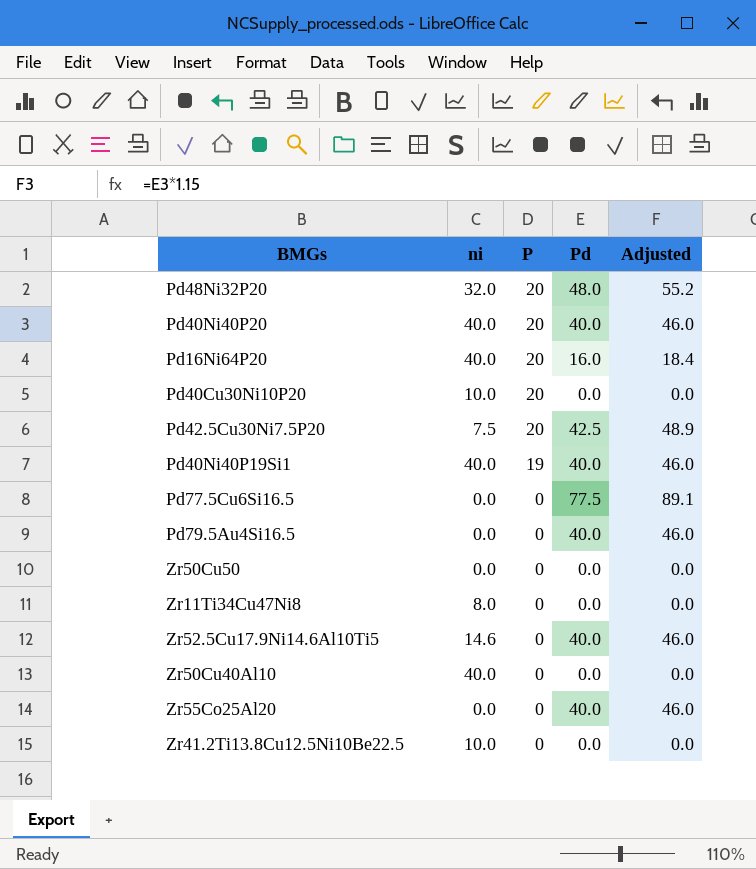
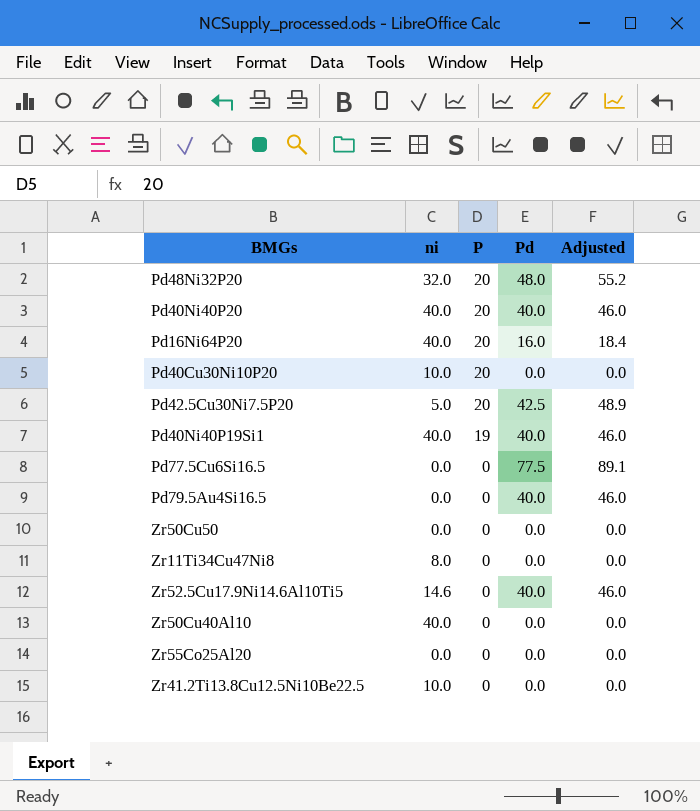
Pd42.5Cu30Ni7.5P20 | ni: 7.5 -> 5.0
Zr55Co25Al20 | Pd: 40.0 -> 0.0
Zr55Co25Al20 | Adjusted: 46.0 -> 0.0

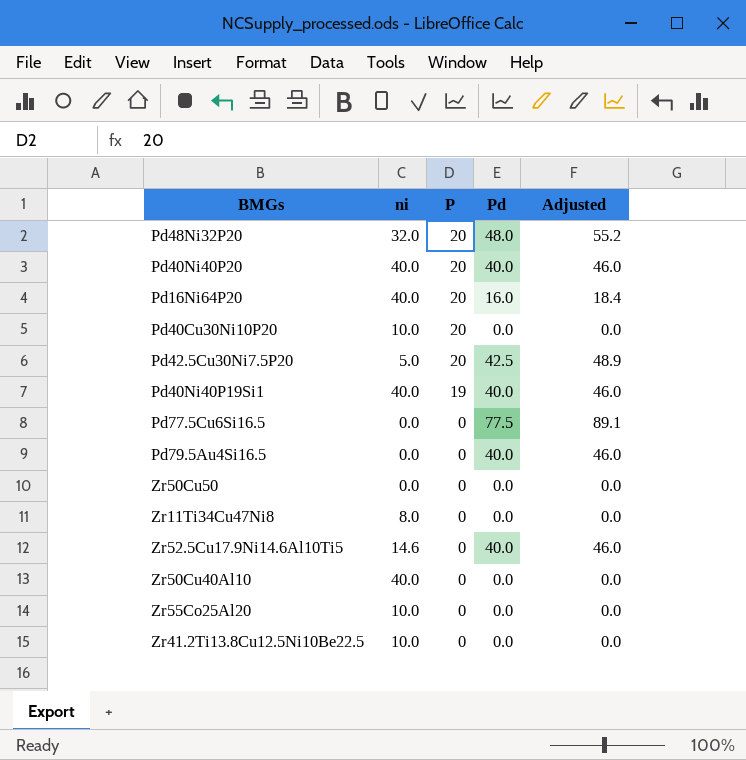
Zr55Co25Al20 | ni: 0.0 -> 10.0

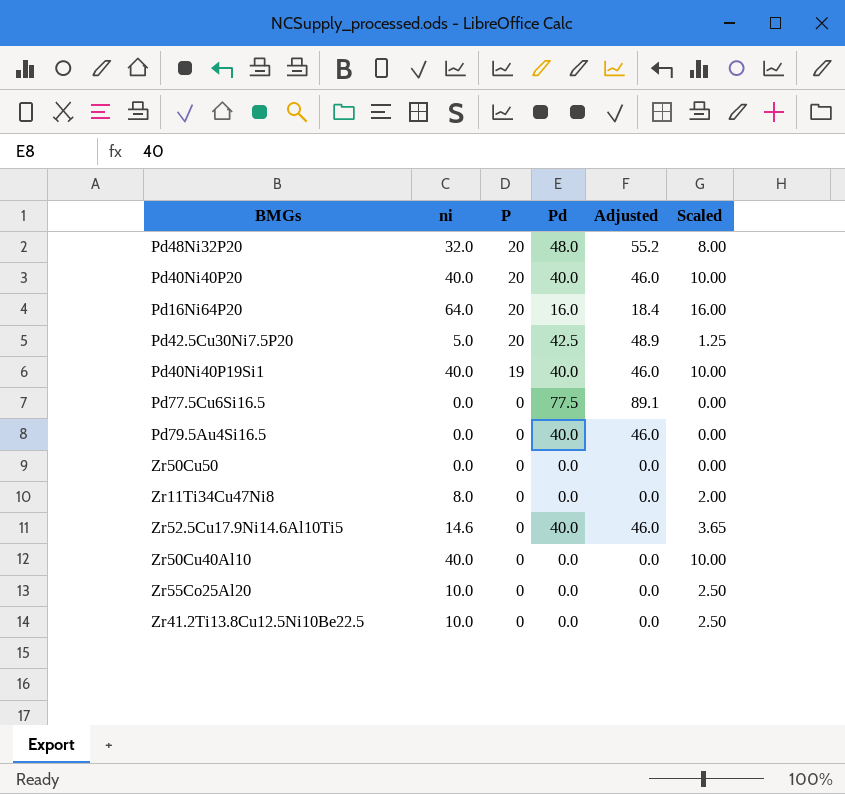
column Scaled | formula: none -> [ni] * 0.25
row Pd40Cu30Ni10P20: 10.0 | 20 | 0.0 | 0.0 -> none
Pd16Ni64P20 | ni: 40.0 -> 64.0

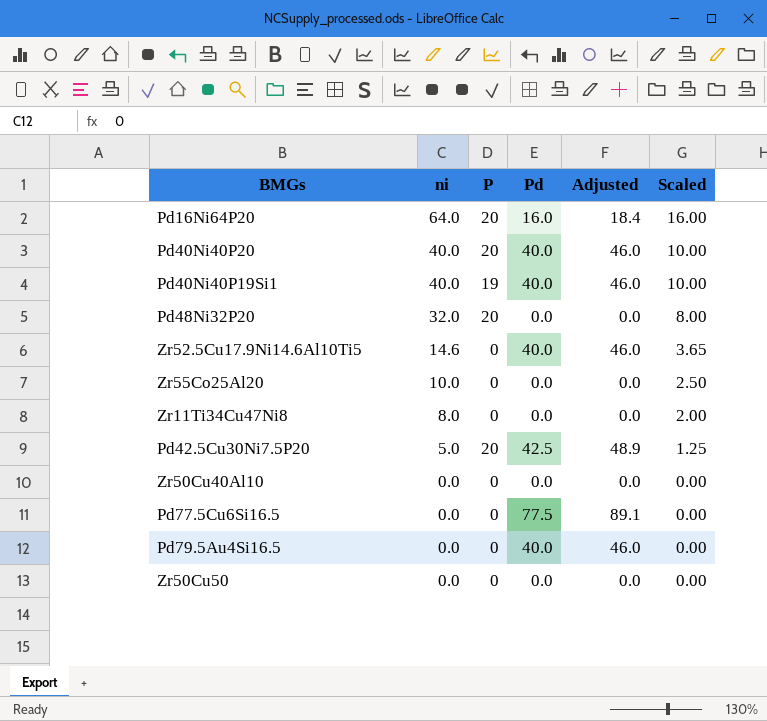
row order: P descending -> ni descending
row Zr41.2Ti13.8Cu12.5Ni10Be22.5: 10.0 | 0 | 0.0 | 0.0 | 2.50 -> none
Pd48Ni32P20 | Pd: 48.0 -> 0.0
Pd48Ni32P20 | Adjusted: 55.2 -> 0.0
Zr50Cu40Al10 | ni: 40.0 -> 0.0
Zr50Cu40Al10 | Scaled: 10.00 -> 0.00

